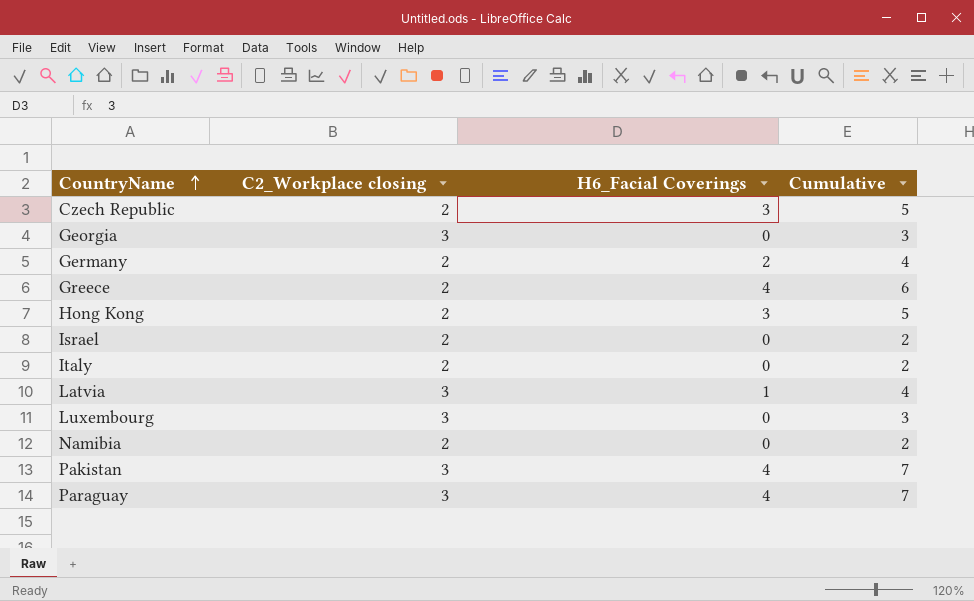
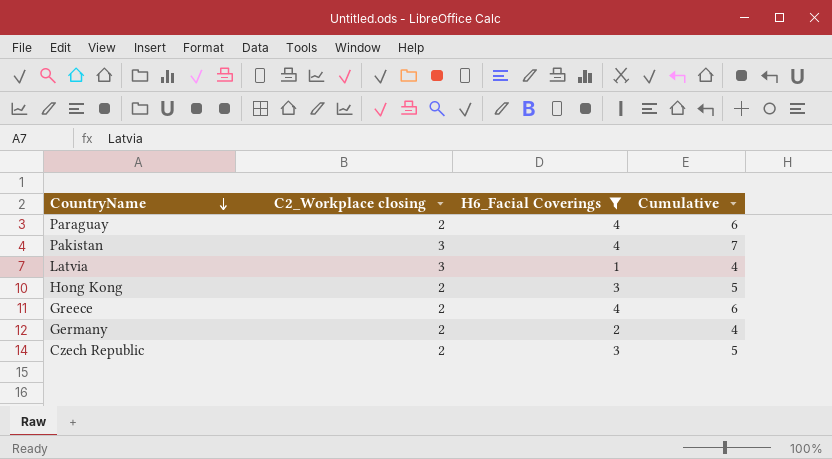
filter: none -> H6_Facial Coverings != 0
row order: CountryName ascending -> CountryName descending
Paraguay | C2_Workplace closing: 3 -> 2
Paraguay | Cumulative: 7 -> 6

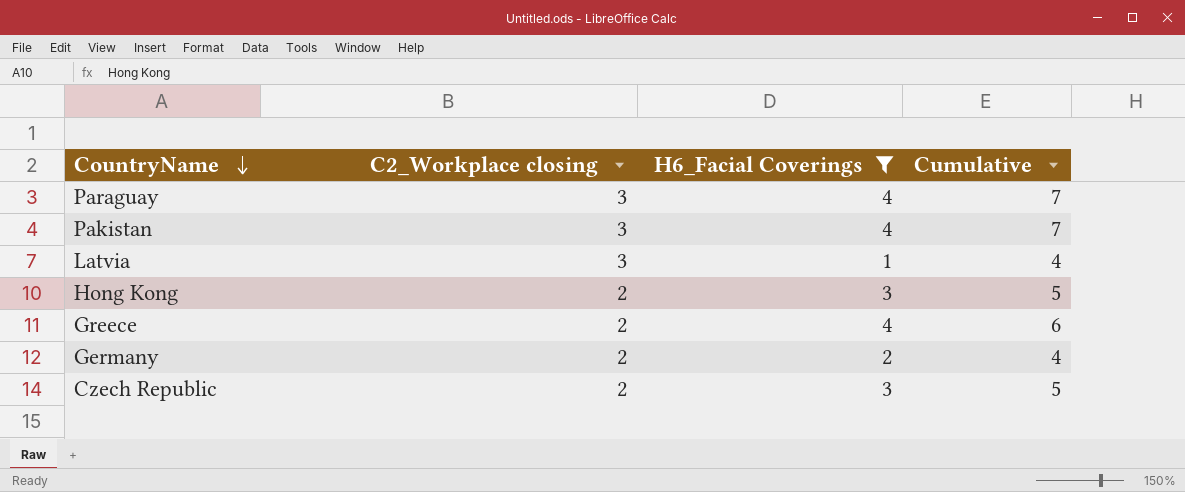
Paraguay | C2_Workplace closing: 2 -> 3
Paraguay | Cumulative: 6 -> 7

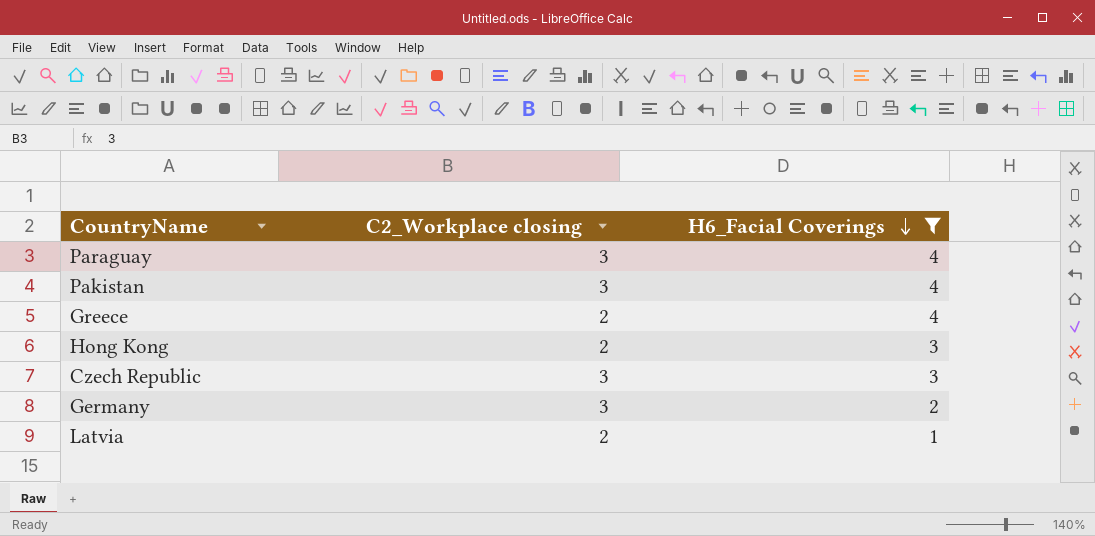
row order: CountryName descending -> H6_Facial Coverings descending
column Cumulative | formula: [C2_Workplace closing] + [H6_Facial Coverings] -> none
Czech Republic | C2_Workplace closing: 2 -> 3
Germany | C2_Workplace closing: 2 -> 3
Latvia | C2_Workplace closing: 3 -> 2

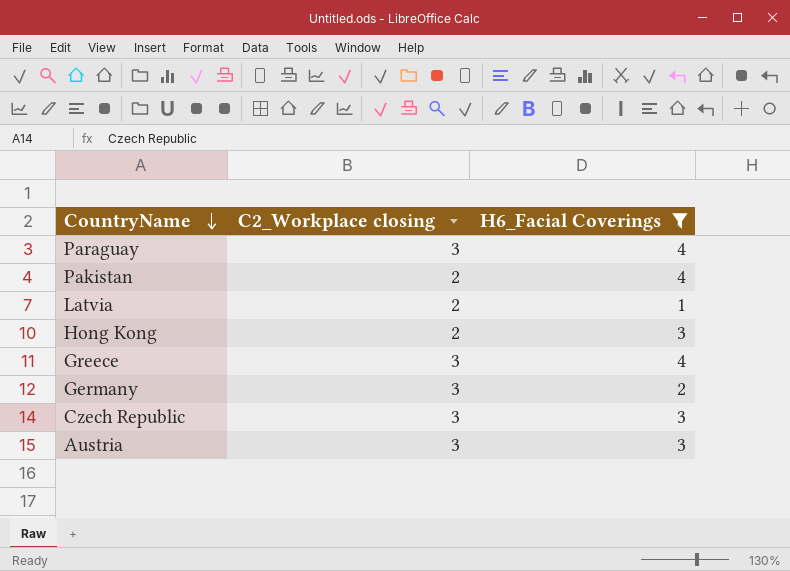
row order: H6_Facial Coverings descending -> CountryName descending
Pakistan | C2_Workplace closing: 3 -> 2
Greece | C2_Workplace closing: 2 -> 3
row Austria: none -> 3 | 3

